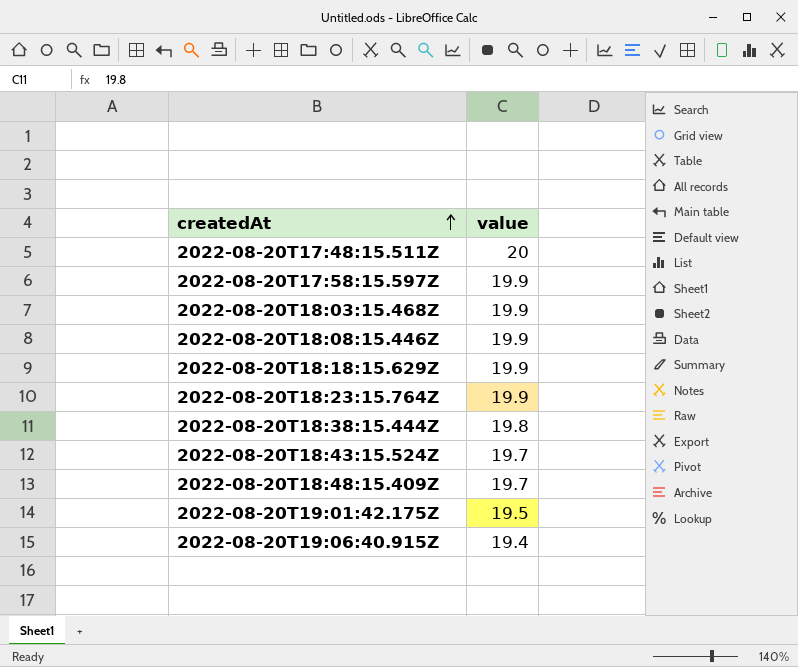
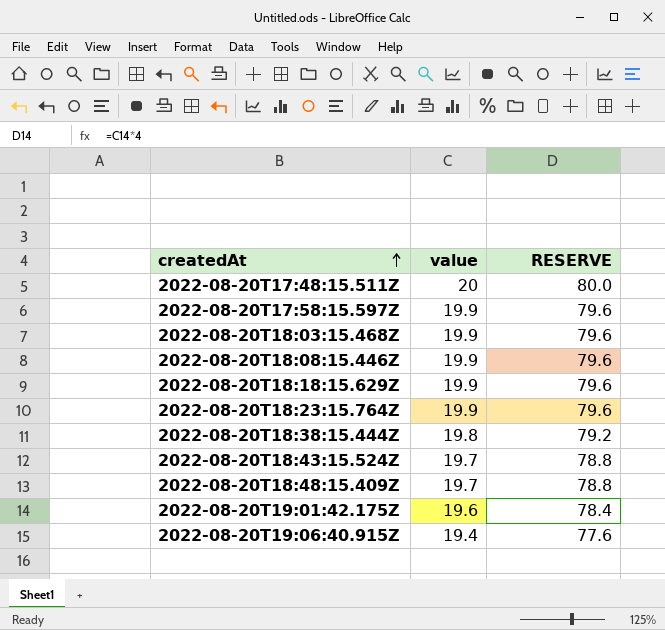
column RESERVE | formula: none -> [value] * 4
2022-08-20T19:01:42.175Z | value: 19.5 -> 19.6

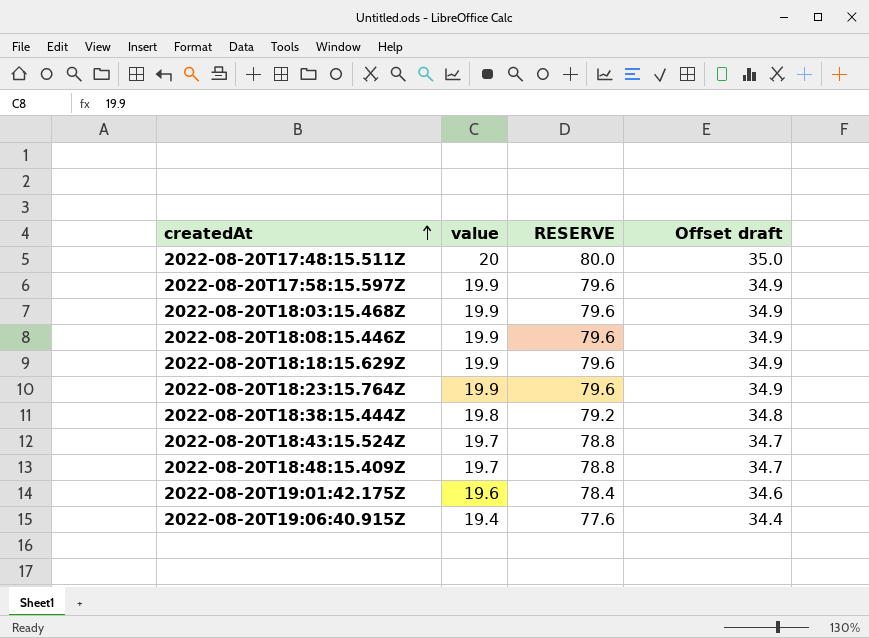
column Offset draft | formula: none -> [value] + 15

